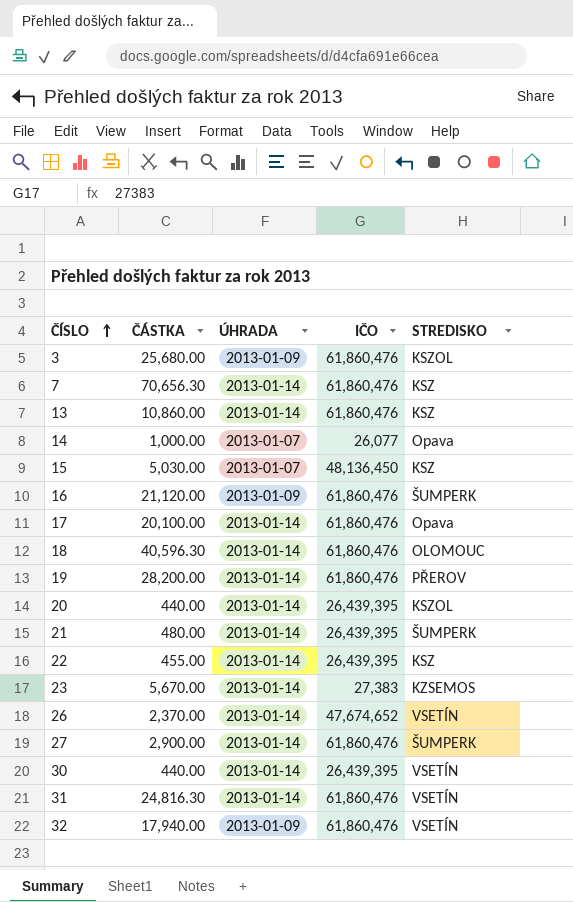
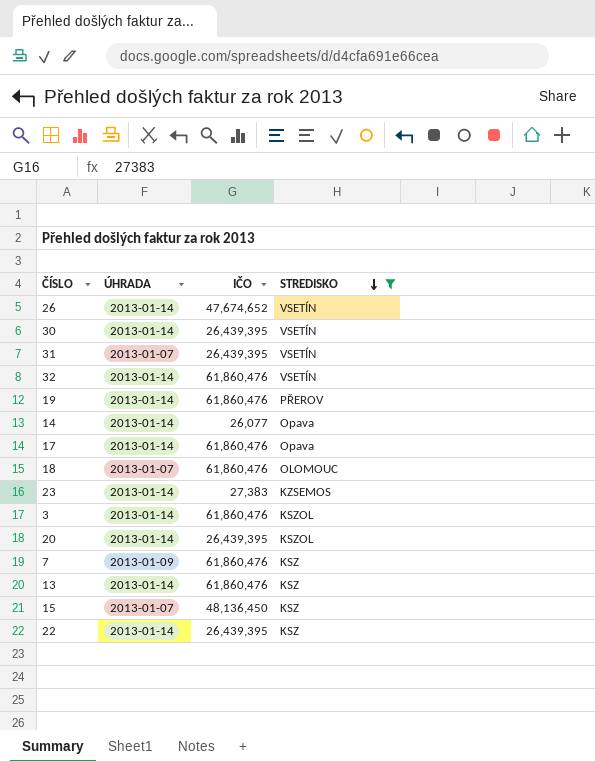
filter: none -> STREDISKO != ŠUMPERK
row order: ČÍSLO ascending -> STREDISKO descending
column ČÁSTKA | position: 2 -> none
31 | ÚHRADA: 2013-01-14 -> 2013-01-07
31 | IČO: 61,860,476 -> 26,439,395
32 | ÚHRADA: 2013-01-09 -> 2013-01-14
14 | ÚHRADA: 2013-01-07 -> 2013-01-14
18 | ÚHRADA: 2013-01-14 -> 2013-01-07
3 | ÚHRADA: 2013-01-09 -> 2013-01-14
7 | ÚHRADA: 2013-01-14 -> 2013-01-09

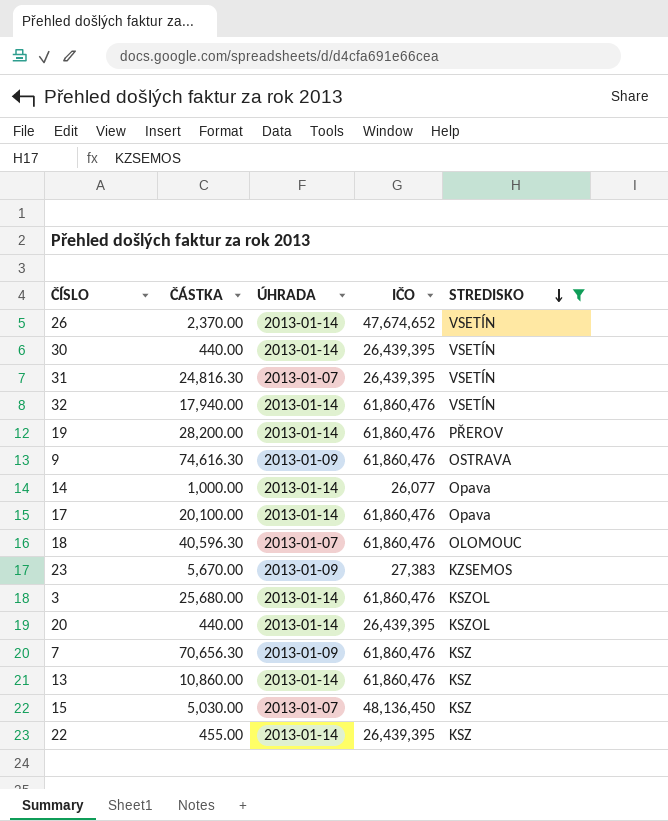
column ČÁSTKA | position: none -> 2
row 9: none -> 74,616.30 | 2013-01-09 | 61,860,476 | OSTRAVA
23 | ÚHRADA: 2013-01-14 -> 2013-01-09

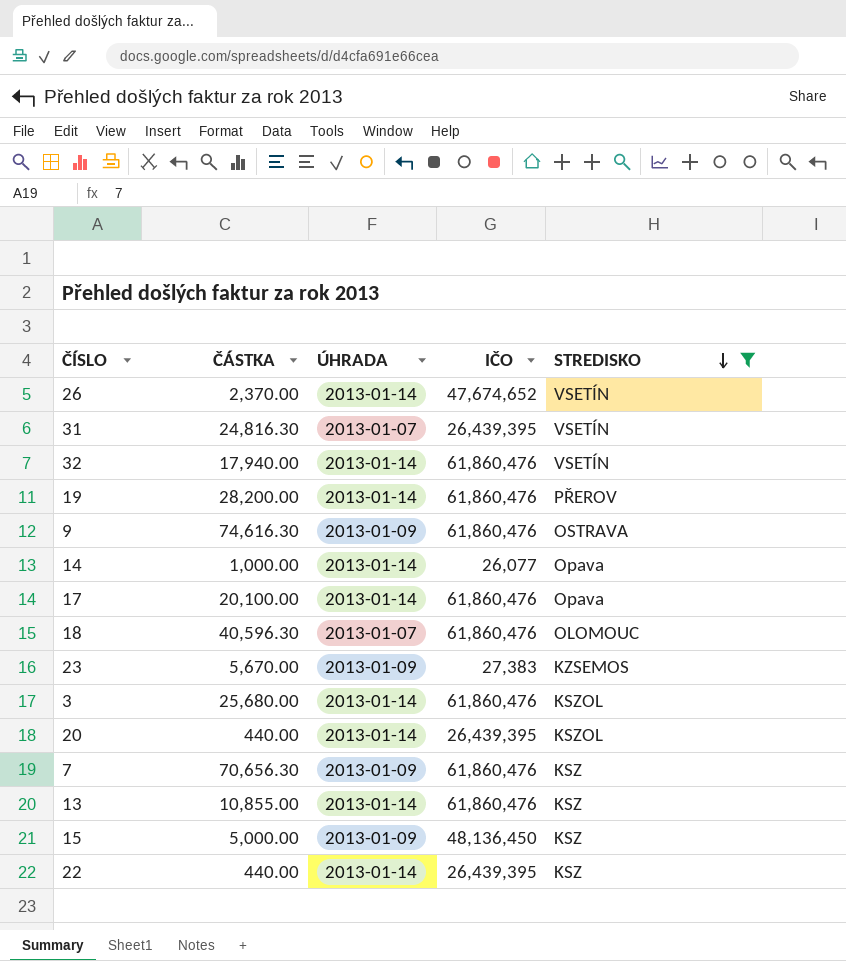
row 30: 440.00 | 2013-01-14 | 26,439,395 | VSETÍN -> none
13 | ČÁSTKA: 10,860.00 -> 10,855.00
15 | ČÁSTKA: 5,030.00 -> 5,000.00
15 | ÚHRADA: 2013-01-07 -> 2013-01-09
22 | ČÁSTKA: 455.00 -> 440.00

